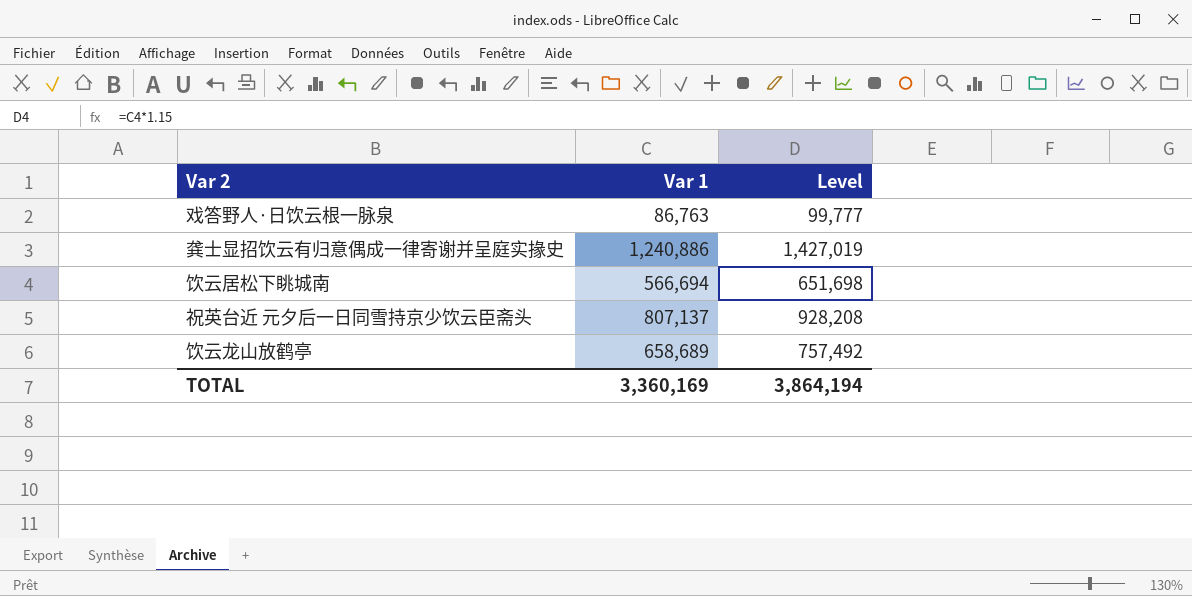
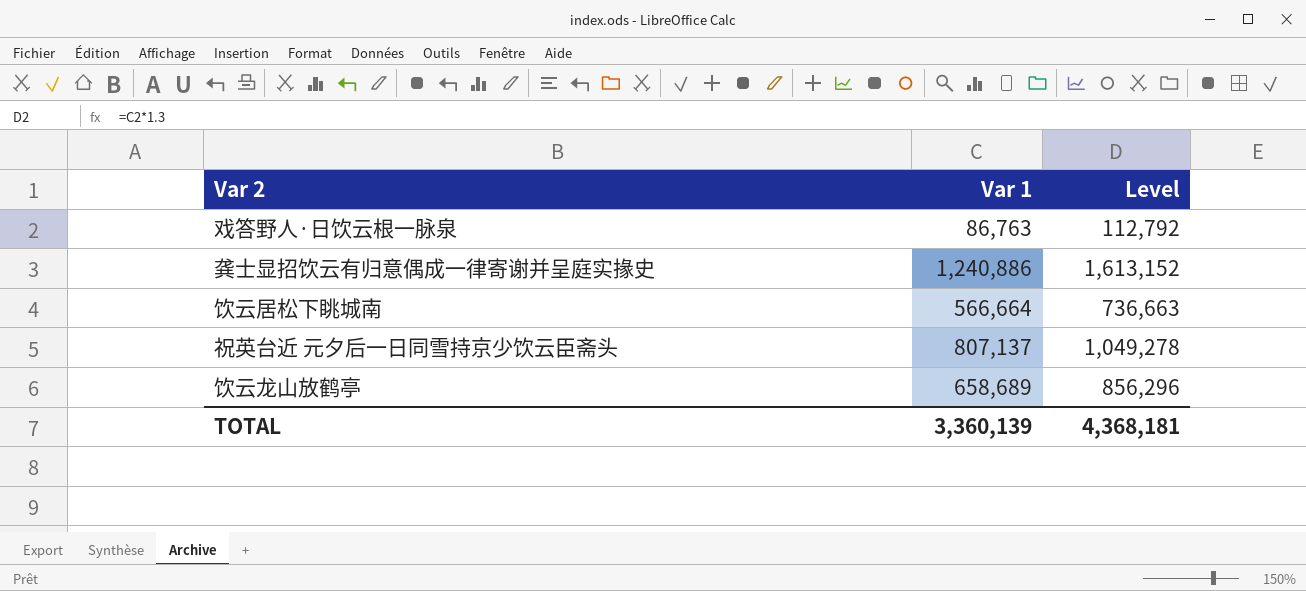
column Level | formula: [Var 1] * 1.15 -> [Var 1] * 1.3
饮云居松下眺城南 | Var 1: 566,694 -> 566,664
TOTAL | Var 1: 3,360,169 -> 3,360,139
TOTAL | Level: 3,864,194 -> 4,368,181

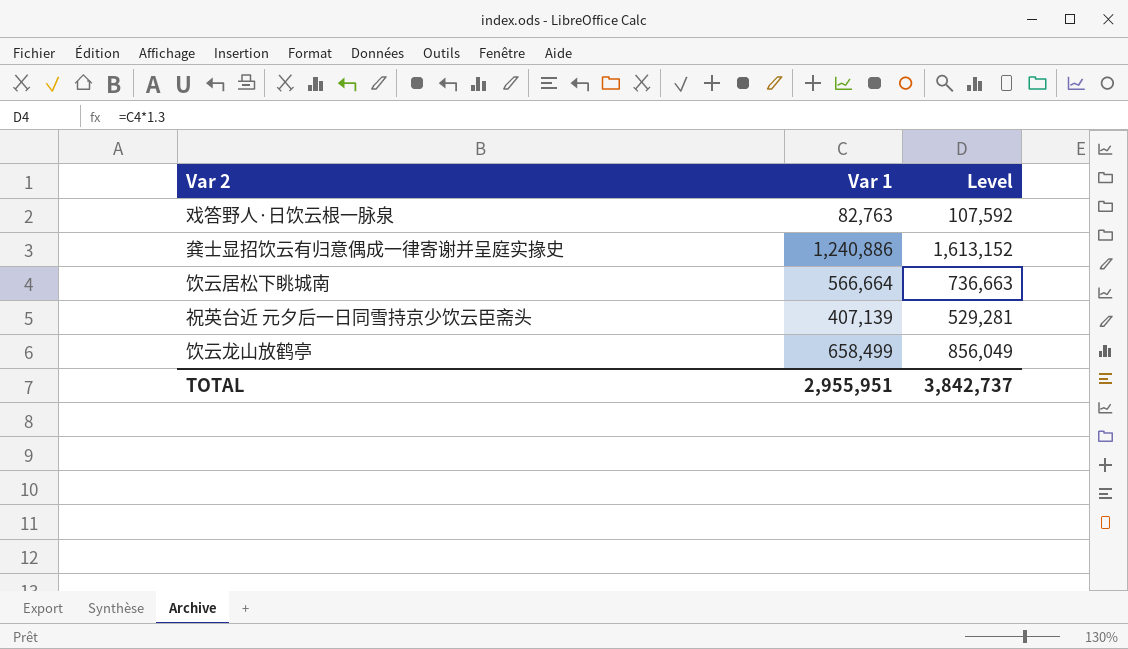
戏答野人·日饮云根一脉泉 | Var 1: 86,763 -> 82,763
戏答野人·日饮云根一脉泉 | Level: 112,792 -> 107,592
祝英台近 元夕后一日同雪持京少饮云臣斋头 | Var 1: 807,137 -> 407,139
祝英台近 元夕后一日同雪持京少饮云臣斋头 | Level: 1,049,278 -> 529,281
饮云龙山放鹤亭 | Var 1: 658,689 -> 658,499
饮云龙山放鹤亭 | Level: 856,296 -> 856,049
TOTAL | Var 1: 3,360,139 -> 2,955,951
TOTAL | Level: 4,368,181 -> 3,842,737

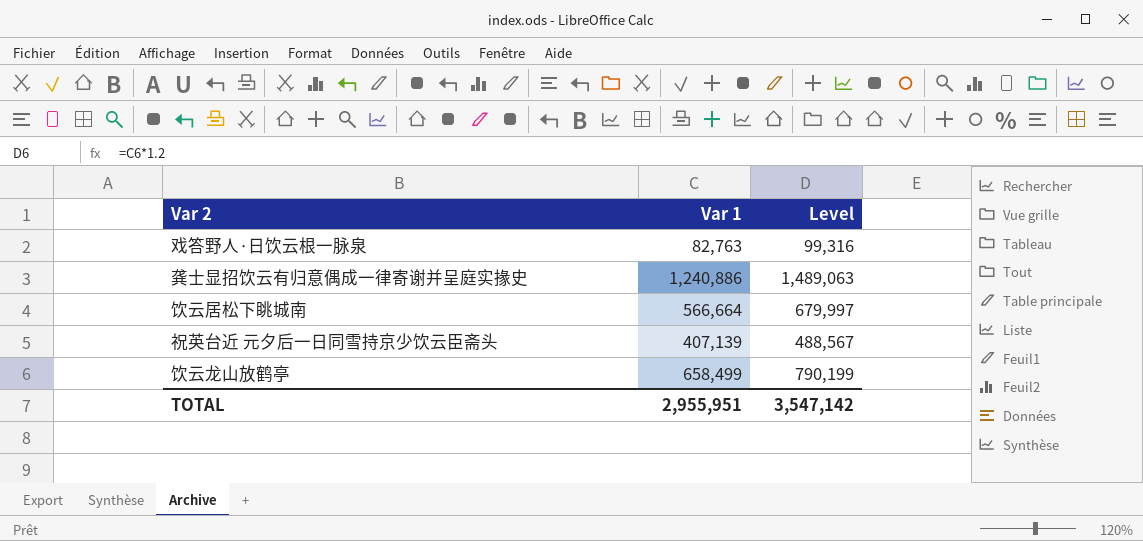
column Level | formula: [Var 1] * 1.3 -> [Var 1] * 1.2
TOTAL | Level: 3,842,737 -> 3,547,142

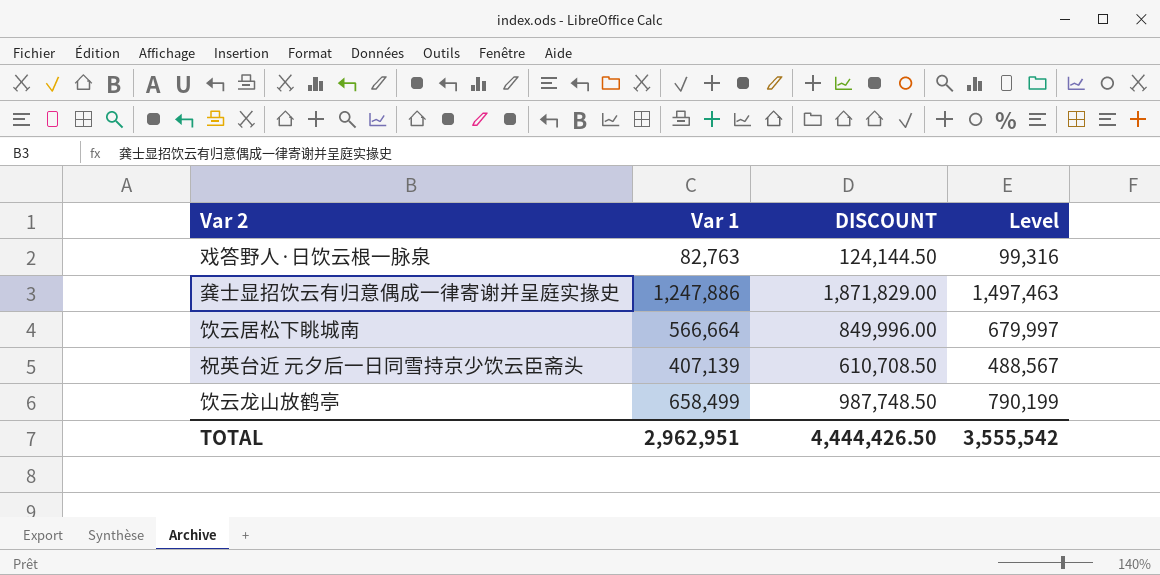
column DISCOUNT | formula: none -> [Var 1] * 1.5
龚士显招饮云有归意偶成一律寄谢并呈庭实掾史 | Var 1: 1,240,886 -> 1,247,886
龚士显招饮云有归意偶成一律寄谢并呈庭实掾史 | Level: 1,489,063 -> 1,497,463
TOTAL | Var 1: 2,955,951 -> 2,962,951
TOTAL | Level: 3,547,142 -> 3,555,542

